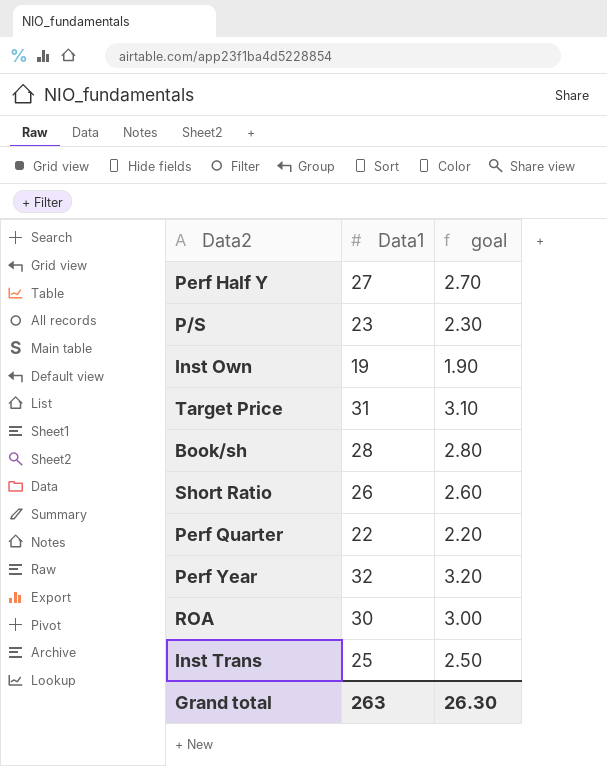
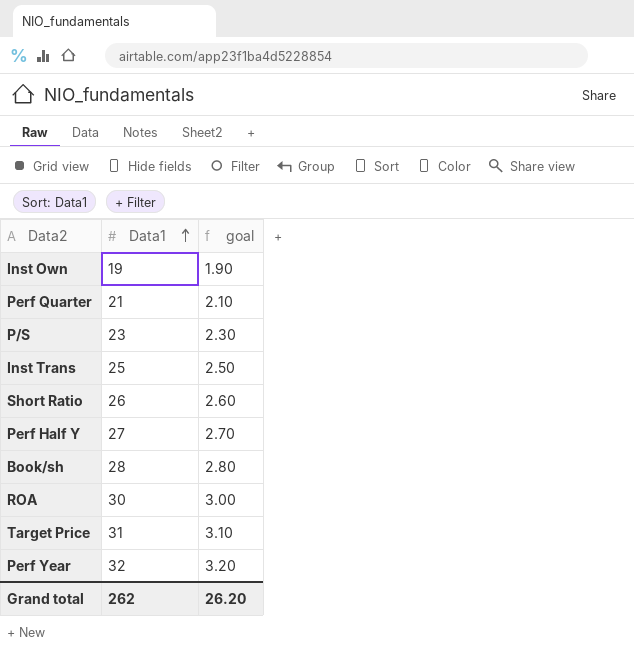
row order: none -> Data1 ascending
Perf Quarter | Data1: 22 -> 21
Perf Quarter | goal: 2.20 -> 2.10
Grand total | Data1: 263 -> 262
Grand total | goal: 26.30 -> 26.20

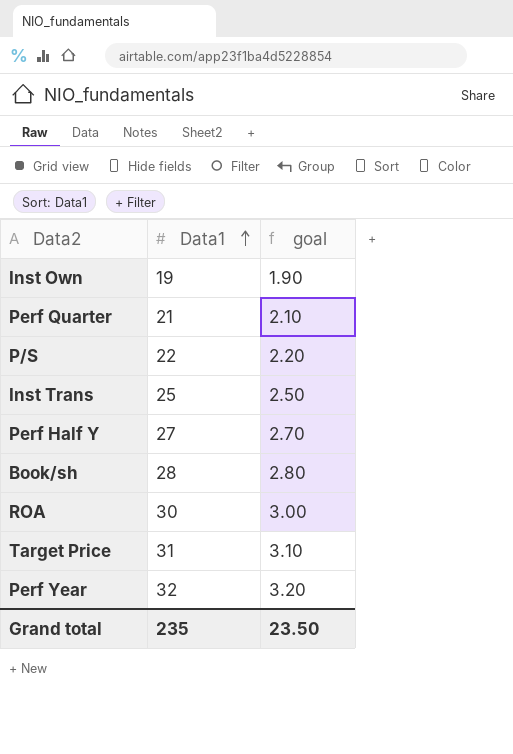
row Short Ratio: 26 | 2.60 -> none
P/S | Data1: 23 -> 22
P/S | goal: 2.30 -> 2.20
Grand total | Data1: 262 -> 235
Grand total | goal: 26.20 -> 23.50

